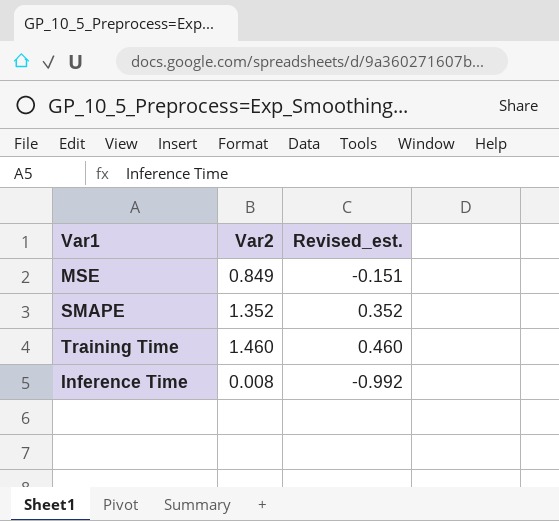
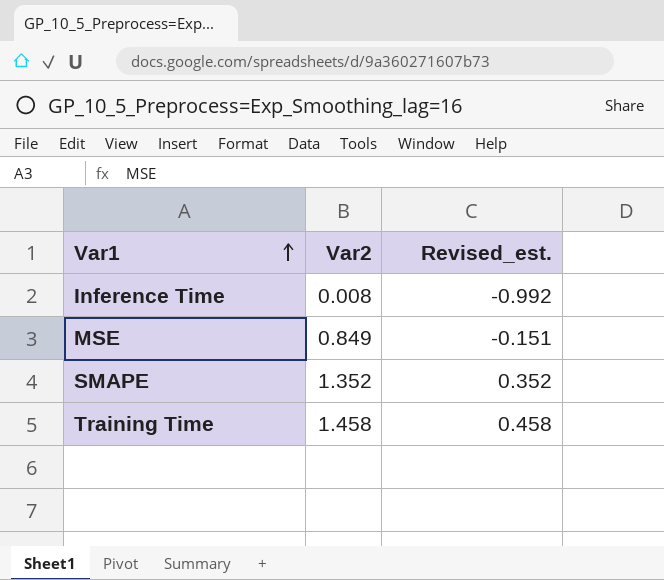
row order: none -> Var1 ascending
Training Time | Var2: 1.460 -> 1.458
Training Time | Revised_est.: 0.460 -> 0.458

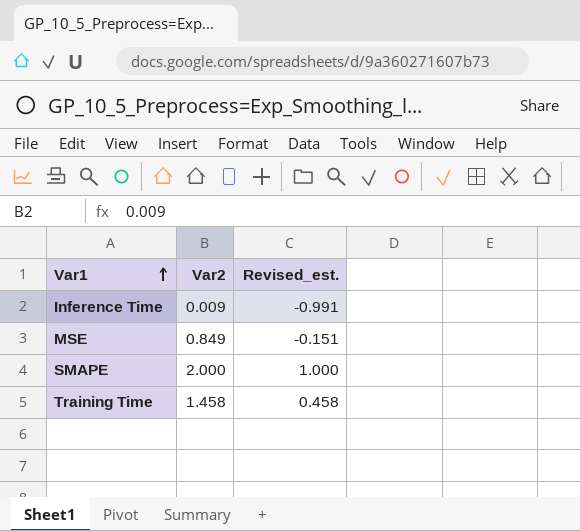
Inference Time | Var2: 0.008 -> 0.009
Inference Time | Revised_est.: -0.992 -> -0.991
SMAPE | Var2: 1.352 -> 2.000
SMAPE | Revised_est.: 0.352 -> 1.000

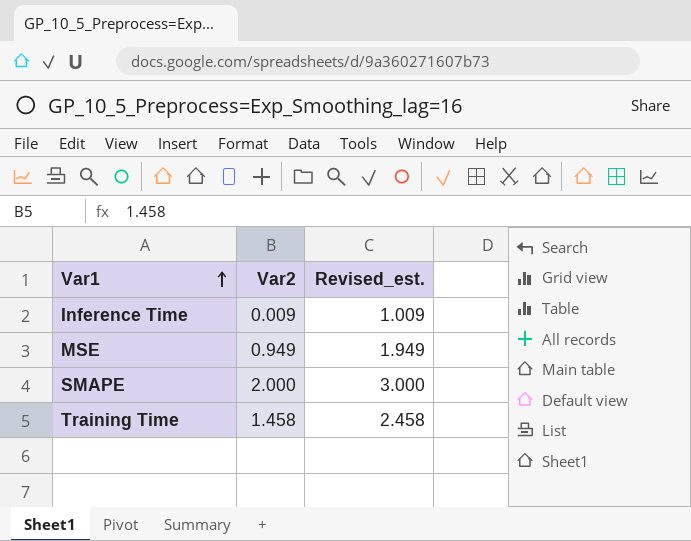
column Revised_est. | formula: [Var2] - 1 -> [Var2] + 1
MSE | Var2: 0.849 -> 0.949

